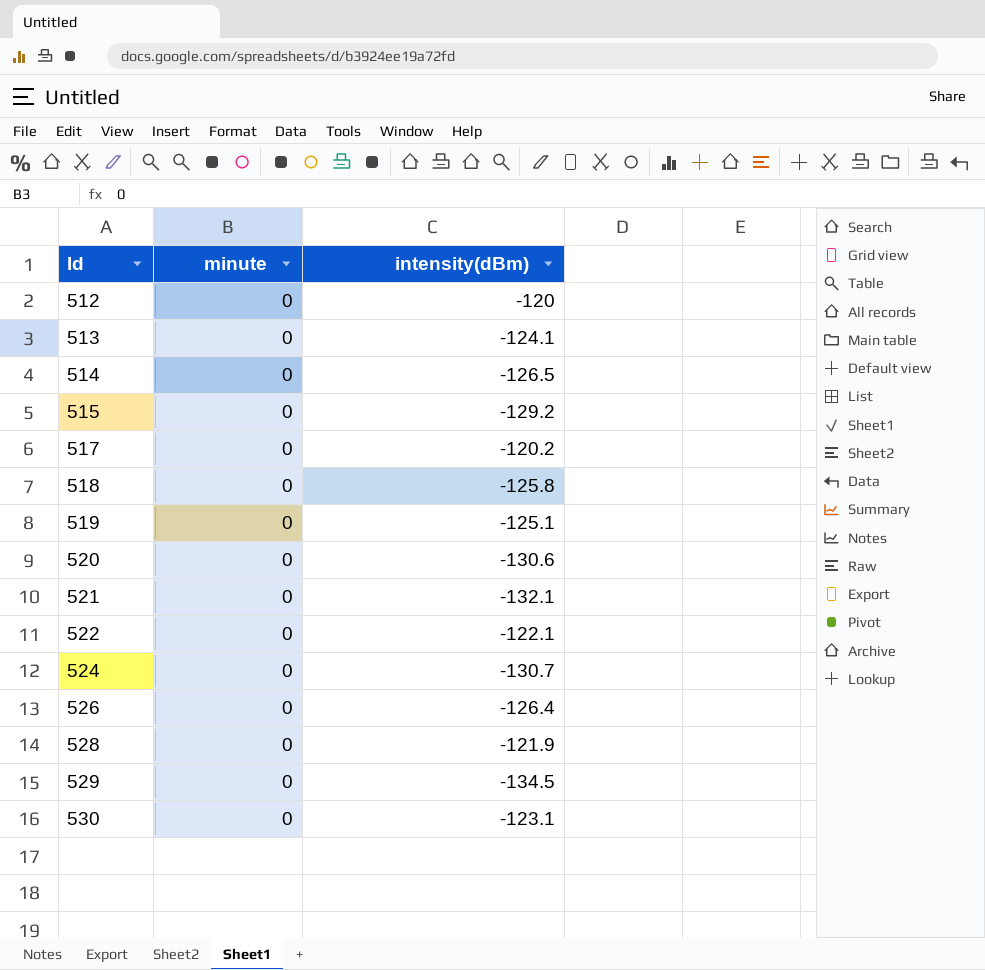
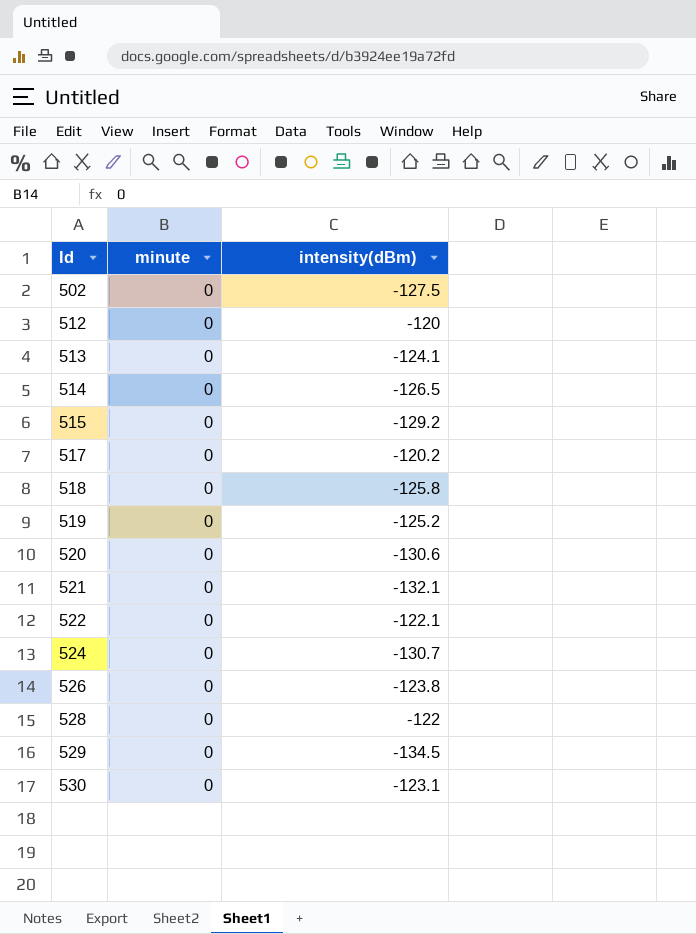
row 502: none -> 0 | -127.5
519 | intensity(dBm): -125.1 -> -125.2
526 | intensity(dBm): -126.4 -> -123.8
528 | intensity(dBm): -121.9 -> -122

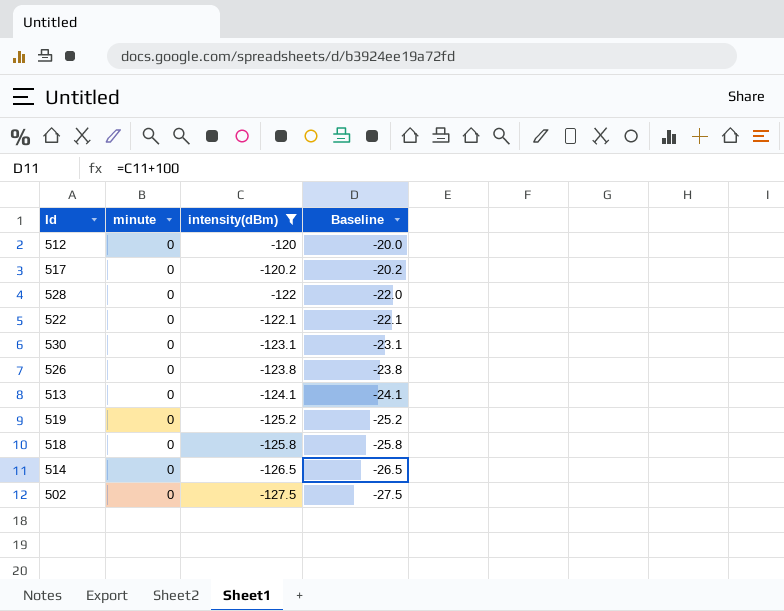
filter: none -> intensity(dBm) >= -127.5
row order: Id ascending -> intensity(dBm) descending
column Baseline | formula: none -> [intensity(dBm)] + 100

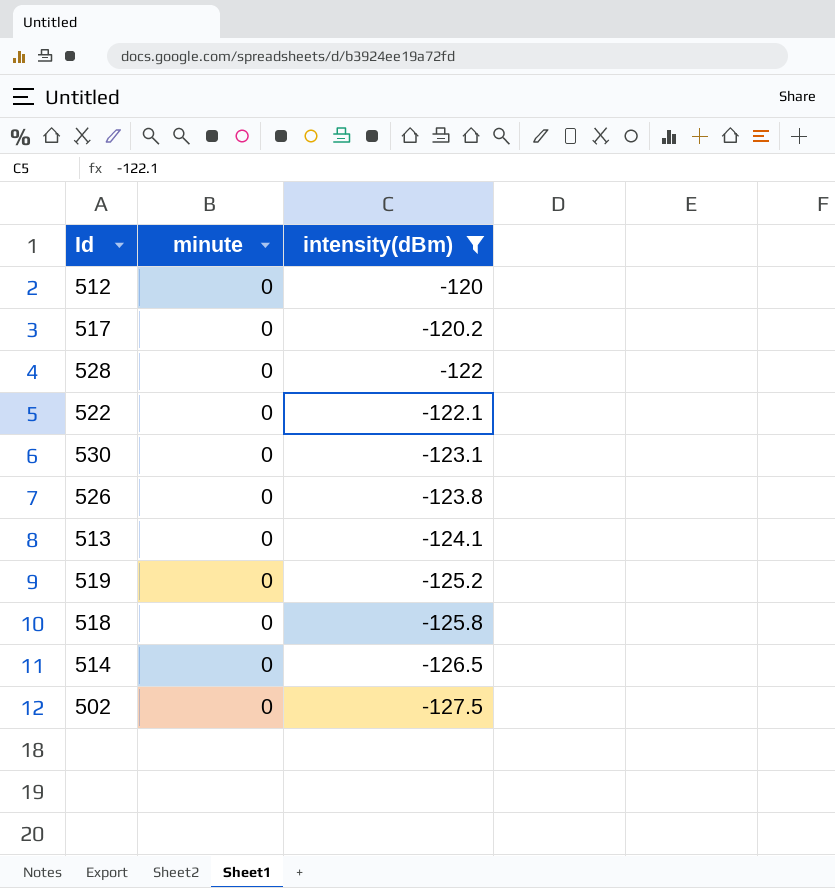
column Baseline | formula: [intensity(dBm)] + 100 -> none

